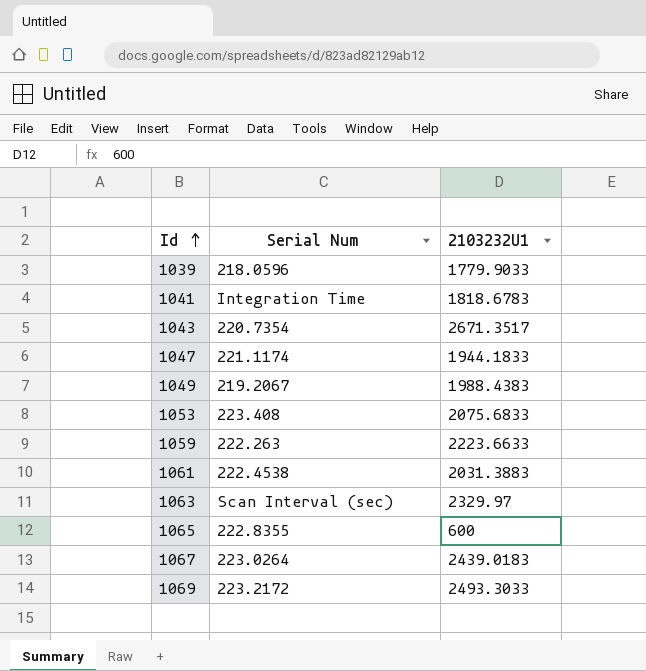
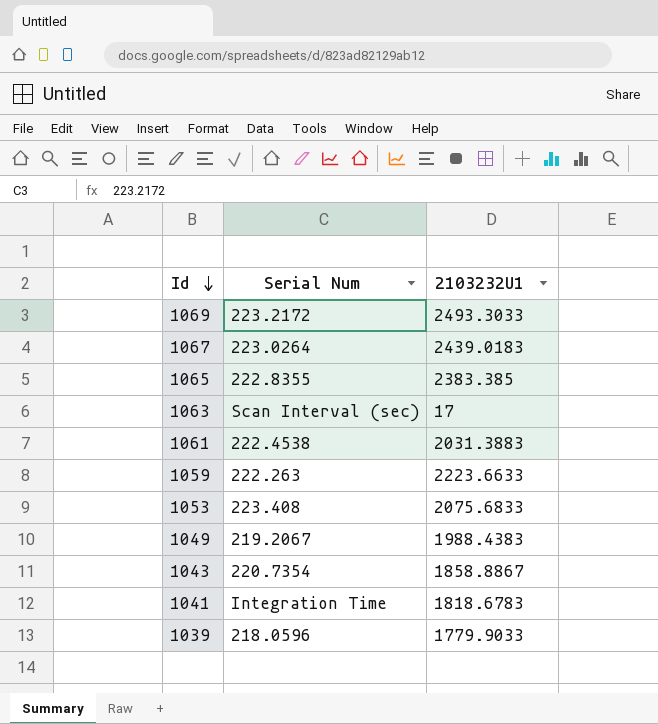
row order: Id ascending -> Id descending
row 1047: 221.1174 | 1944.1833 -> none
1065 | 2103232U1: 600 -> 2383.385
1063 | 2103232U1: 2329.97 -> 17
1043 | 2103232U1: 2671.3517 -> 1858.8867

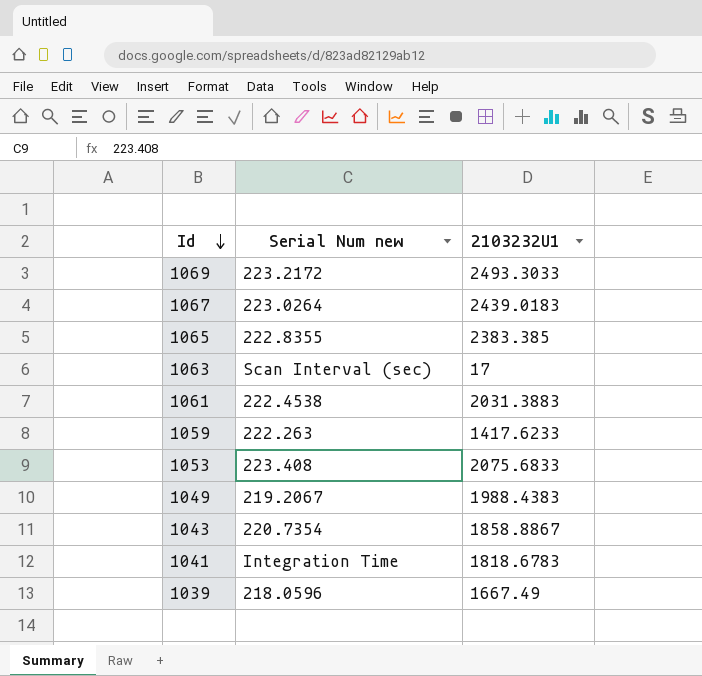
column name: Serial Num -> Serial Num new
1059 | 2103232U1: 2223.6633 -> 1417.6233
1039 | 2103232U1: 1779.9033 -> 1667.49

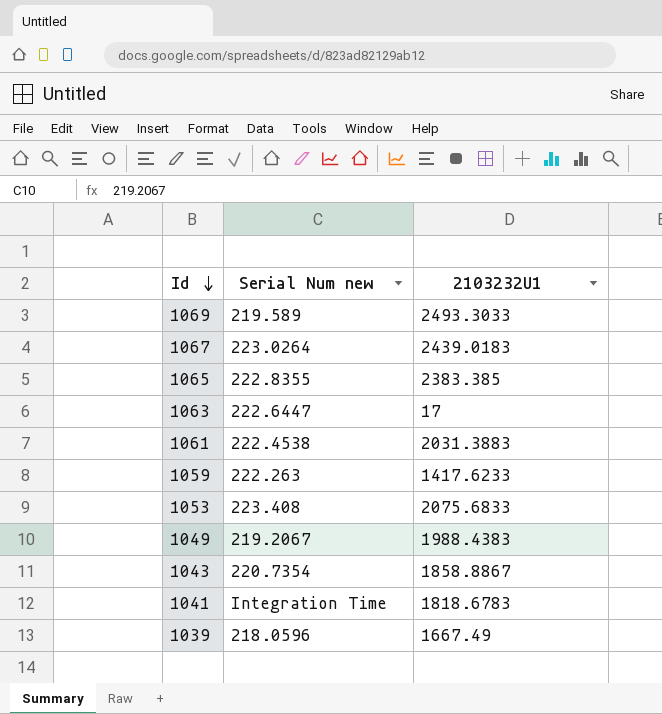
1069 | Serial Num new: 223.2172 -> 219.589
1063 | Serial Num new: Scan Interval (sec) -> 222.6447

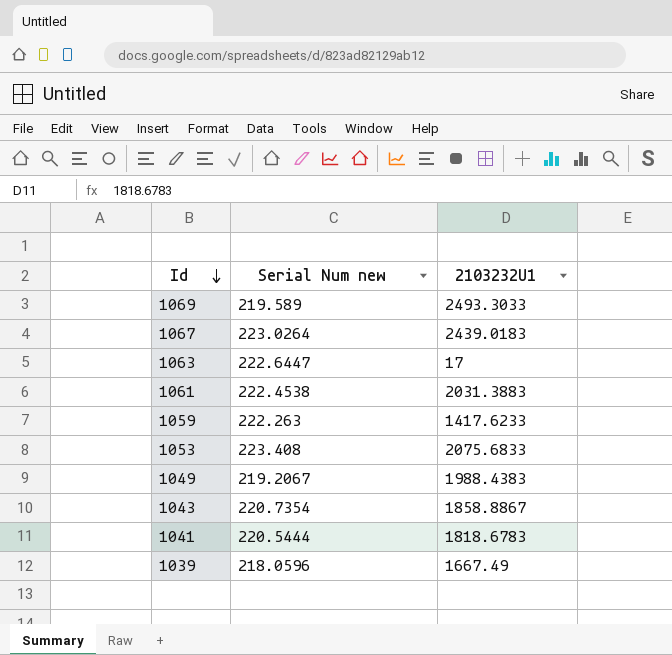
row 1065: 222.8355 | 2383.385 -> none
1041 | Serial Num new: Integration Time -> 220.5444

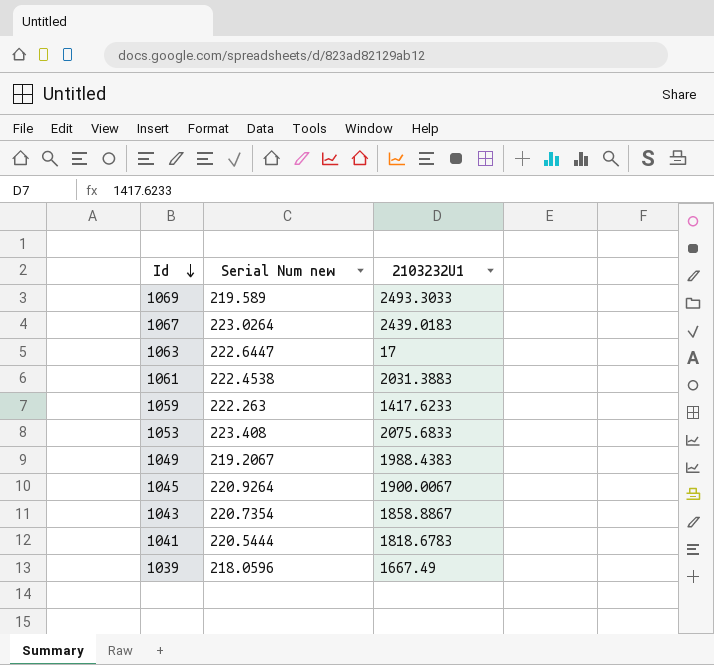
row 1045: none -> 220.9264 | 1900.0067

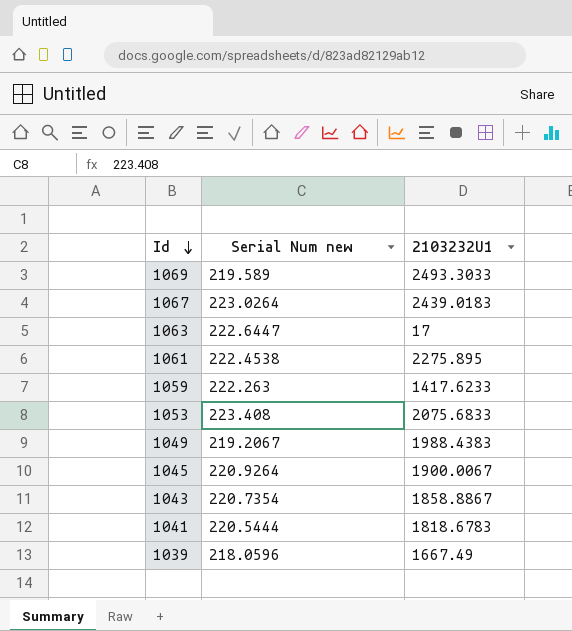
1061 | 2103232U1: 2031.3883 -> 2275.895

